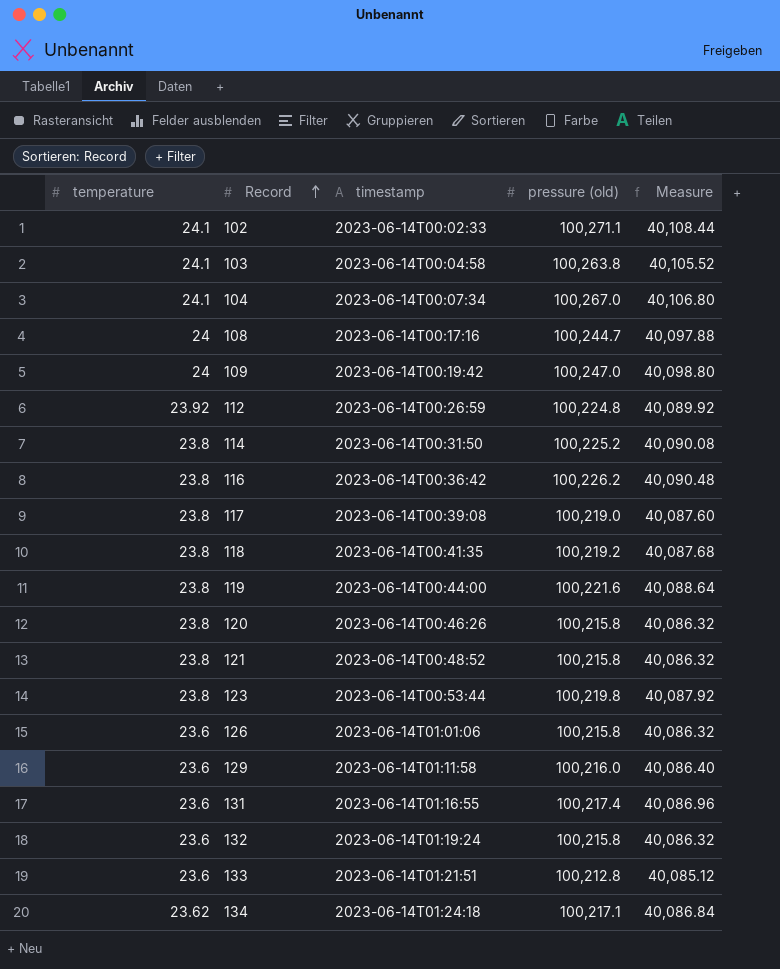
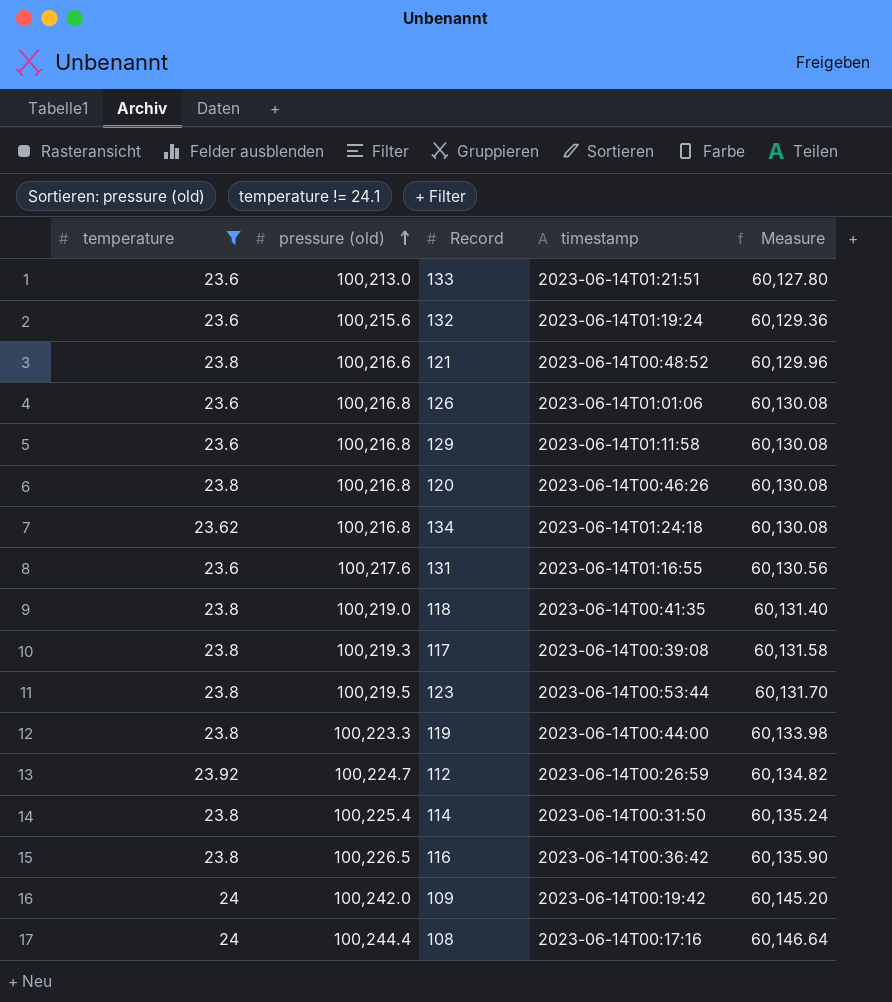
filter: none -> temperature != 24.1
row order: Record ascending -> pressure (old) ascending
column pressure (old) | position: 4 -> 2
column Measure | formula: [pressure (old)] * 0.4 -> [pressure (old)] * 0.6
133 | pressure (old): 100,212.8 -> 100,213.0
132 | pressure (old): 100,215.8 -> 100,215.6
121 | pressure (old): 100,215.8 -> 100,216.6
126 | pressure (old): 100,215.8 -> 100,216.8
129 | pressure (old): 100,216.0 -> 100,216.8
120 | pressure (old): 100,215.8 -> 100,216.8
134 | pressure (old): 100,217.1 -> 100,216.8
131 | pressure (old): 100,217.4 -> 100,217.6
118 | pressure (old): 100,219.2 -> 100,219.0
117 | pressure (old): 100,219.0 -> 100,219.3
123 | pressure (old): 100,219.8 -> 100,219.5
119 | pressure (old): 100,221.6 -> 100,223.3
112 | pressure (old): 100,224.8 -> 100,224.7
114 | pressure (old): 100,225.2 -> 100,225.4
116 | pressure (old): 100,226.2 -> 100,226.5
109 | pressure (old): 100,247.0 -> 100,242.0
108 | pressure (old): 100,244.7 -> 100,244.4

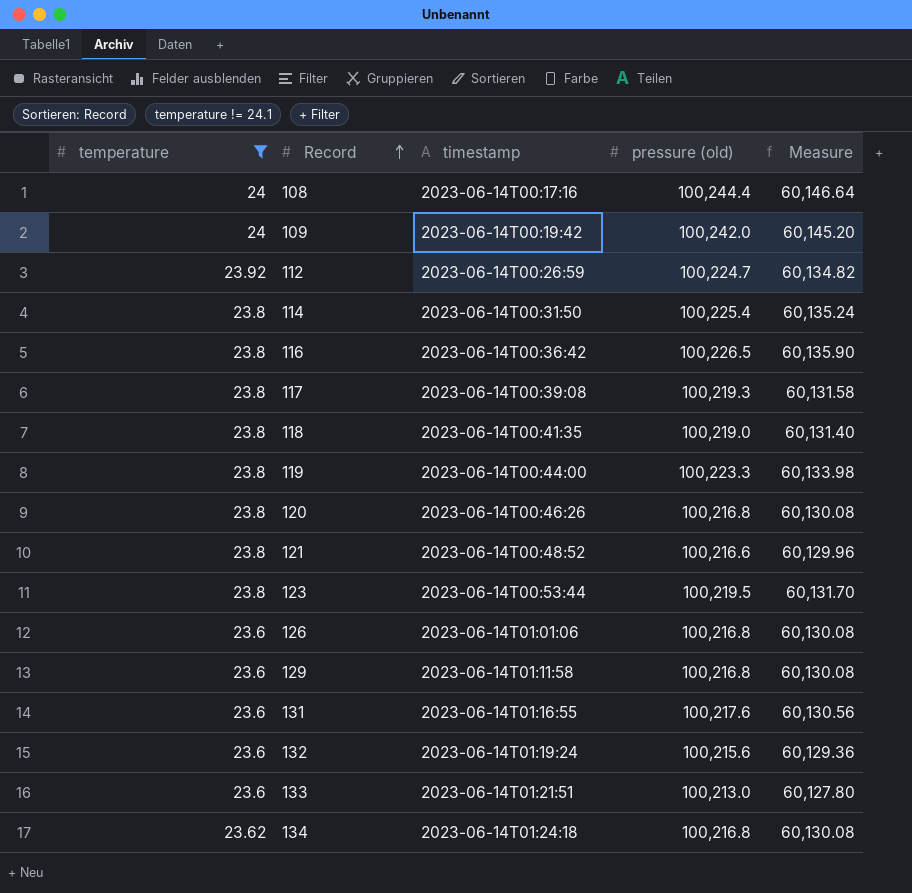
row order: pressure (old) ascending -> Record ascending
column pressure (old) | position: 2 -> 4

